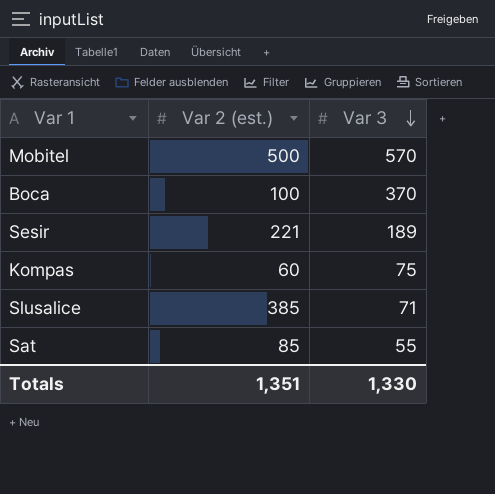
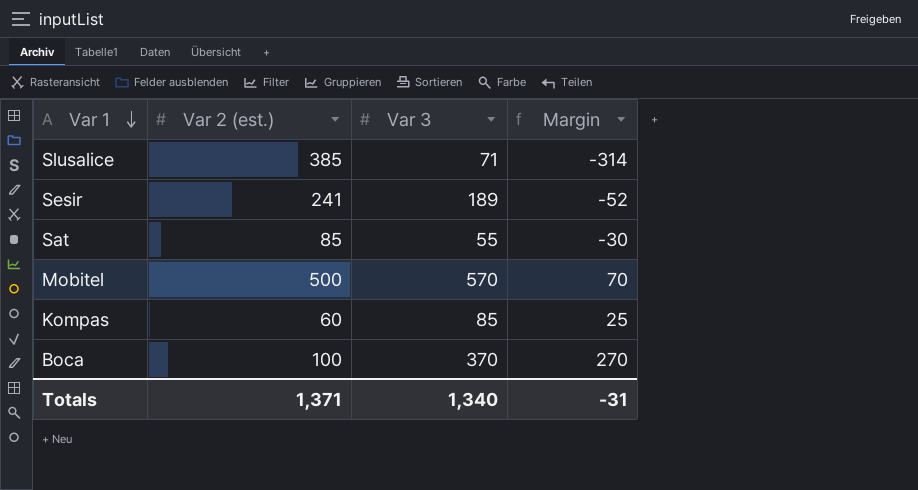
row order: Var 3 descending -> Var 1 descending
column Margin | formula: none -> [Var 3] - [Var 2 (est.)]
Sesir | Var 2 (est.): 221 -> 241
Kompas | Var 3: 75 -> 85
Totals | Var 2 (est.): 1,351 -> 1,371
Totals | Var 3: 1,330 -> 1,340

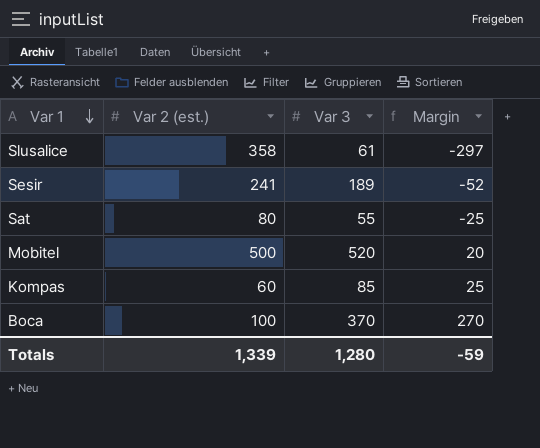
Slusalice | Var 2 (est.): 385 -> 358
Slusalice | Var 3: 71 -> 61
Slusalice | Margin: -314 -> -297
Sat | Var 2 (est.): 85 -> 80
Sat | Margin: -30 -> -25
Mobitel | Var 3: 570 -> 520
Mobitel | Margin: 70 -> 20
Totals | Var 2 (est.): 1,371 -> 1,339
Totals | Var 3: 1,340 -> 1,280
Totals | Margin: -31 -> -59

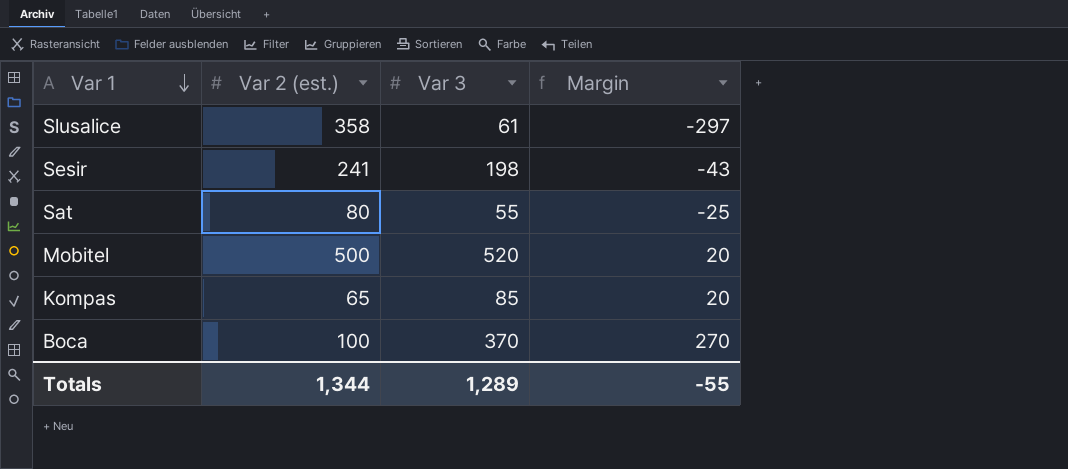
Sesir | Var 3: 189 -> 198
Sesir | Margin: -52 -> -43
Kompas | Var 2 (est.): 60 -> 65
Kompas | Margin: 25 -> 20
Totals | Var 2 (est.): 1,339 -> 1,344
Totals | Var 3: 1,280 -> 1,289
Totals | Margin: -59 -> -55

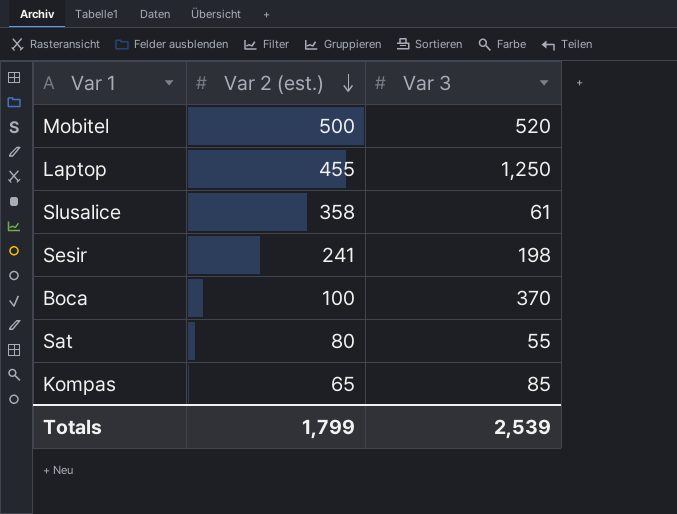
row order: Var 1 descending -> Var 2 (est.) descending
column Margin | formula: [Var 3] - [Var 2 (est.)] -> none
row Laptop: none -> 455 | 1,250
Totals | Var 2 (est.): 1,344 -> 1,799
Totals | Var 3: 1,289 -> 2,539

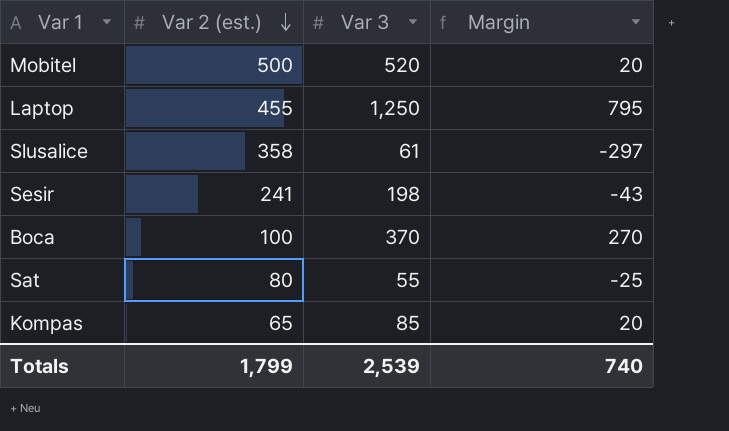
column Margin | formula: none -> [Var 3] - [Var 2 (est.)]

